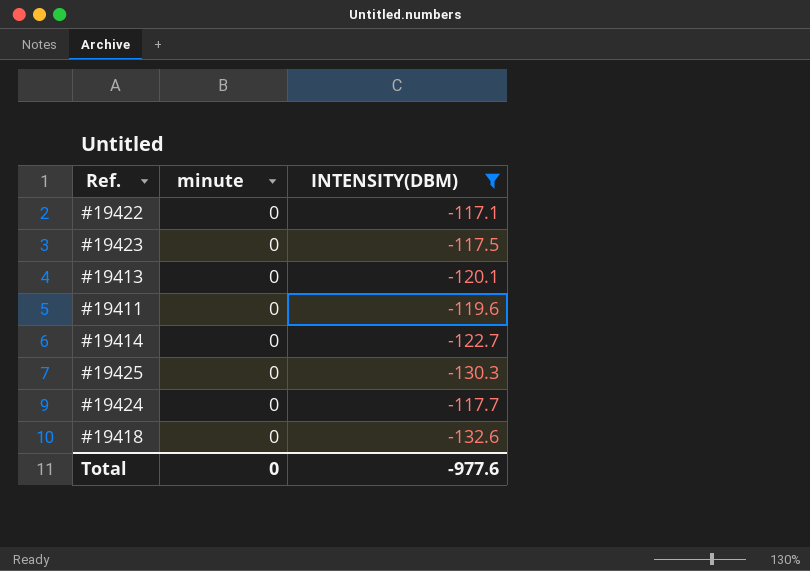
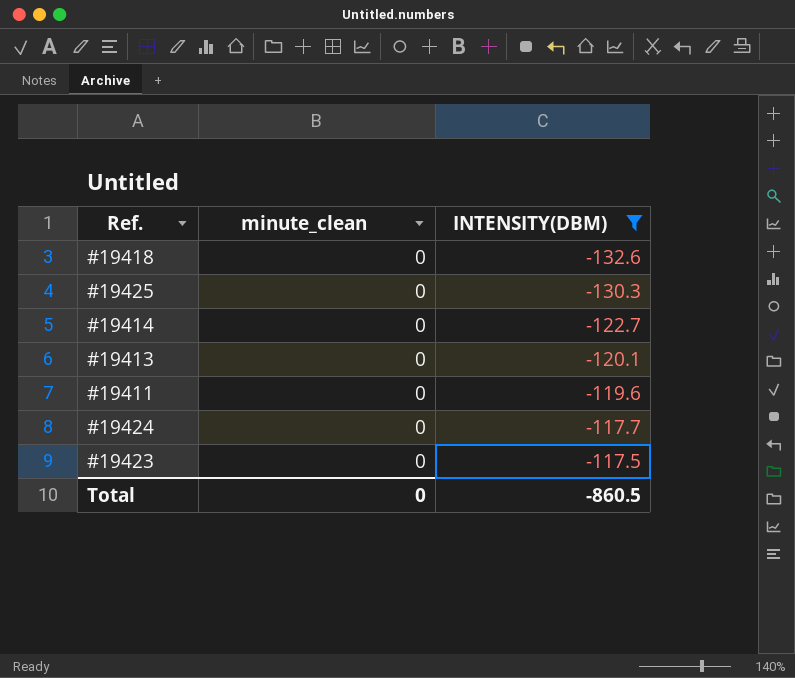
row order: none -> INTENSITY(DBM) ascending
column name: minute -> minute_clean
row #19422: 0 | -117.1 -> none
Total | INTENSITY(DBM): -977.6 -> -860.5

